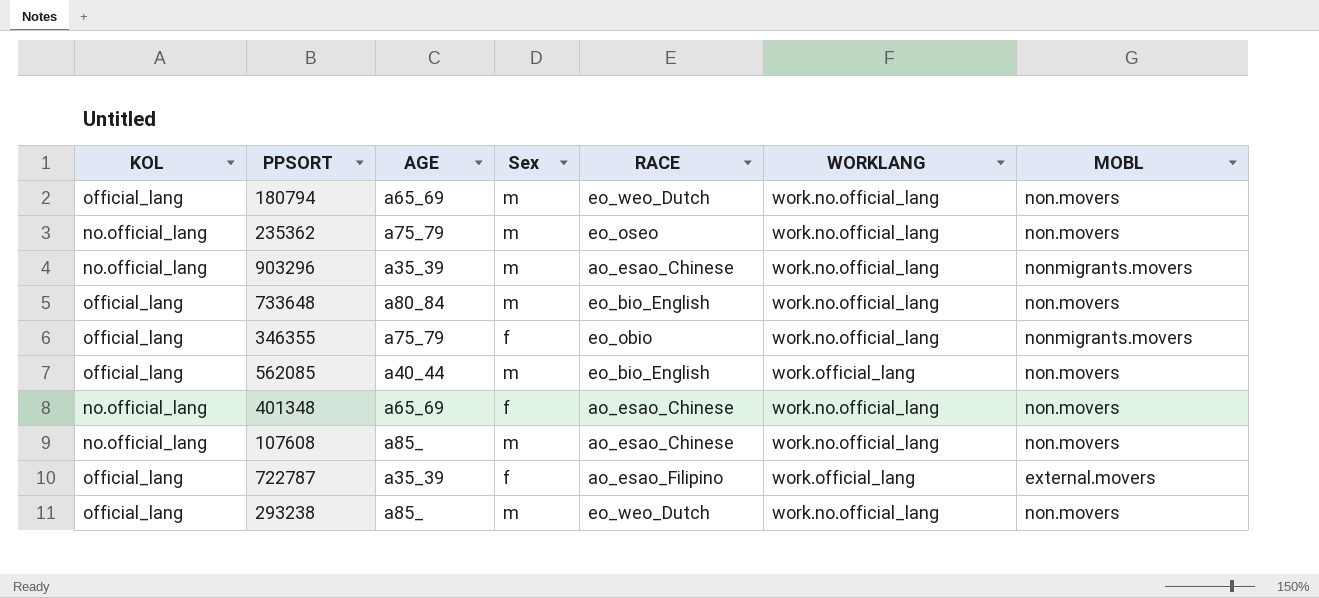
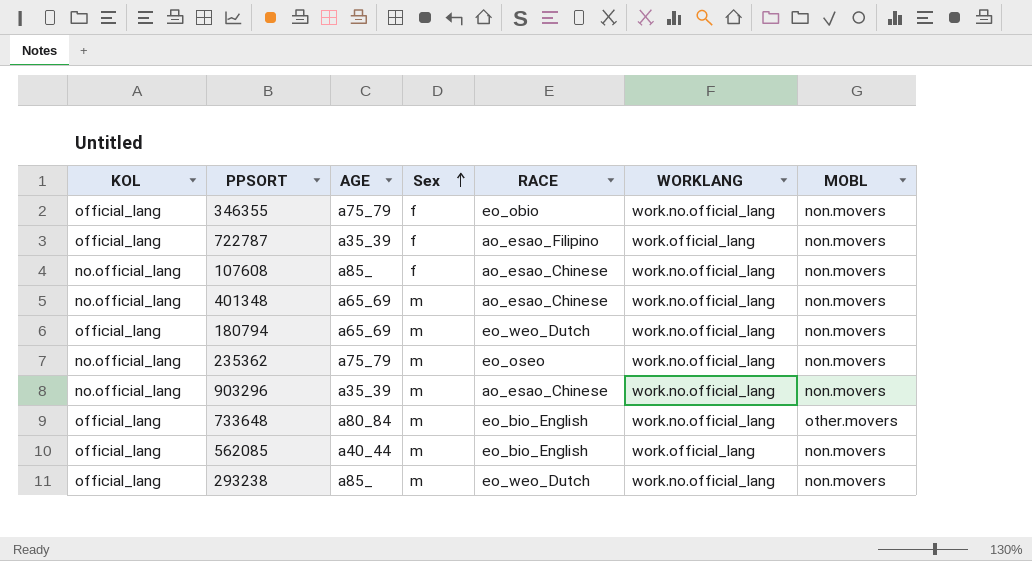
row order: none -> Sex ascending
346355 | MOBL: nonmigrants.movers -> non.movers
722787 | MOBL: external.movers -> non.movers
107608 | Sex: m -> f
401348 | Sex: f -> m
903296 | MOBL: nonmigrants.movers -> non.movers
733648 | MOBL: non.movers -> other.movers

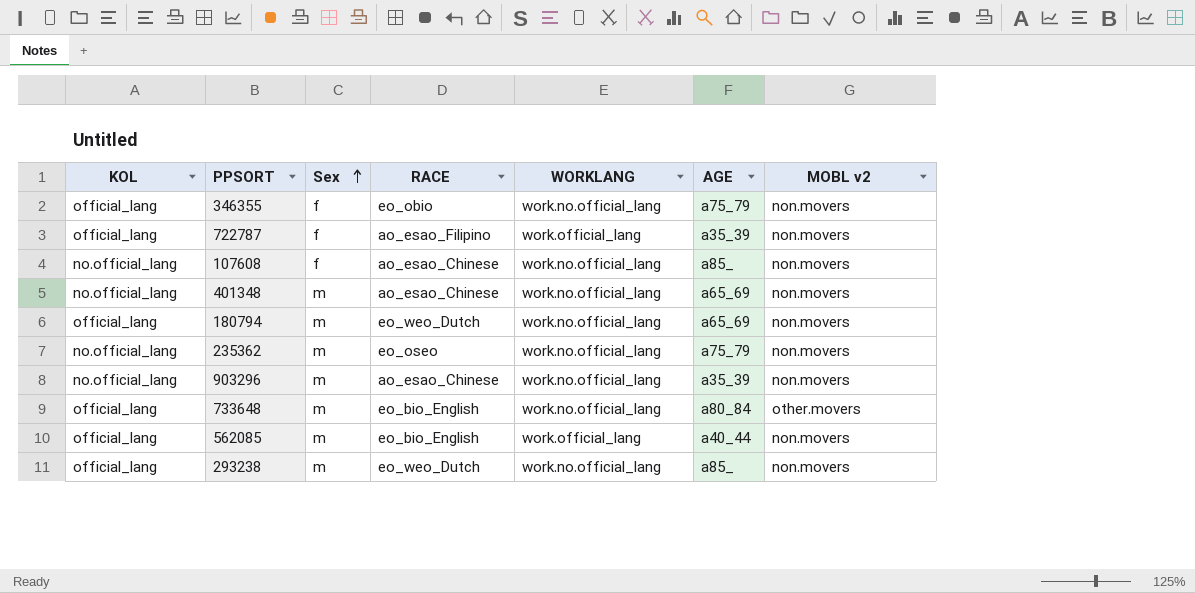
column AGE | position: 3 -> 6
column name: MOBL -> MOBL v2

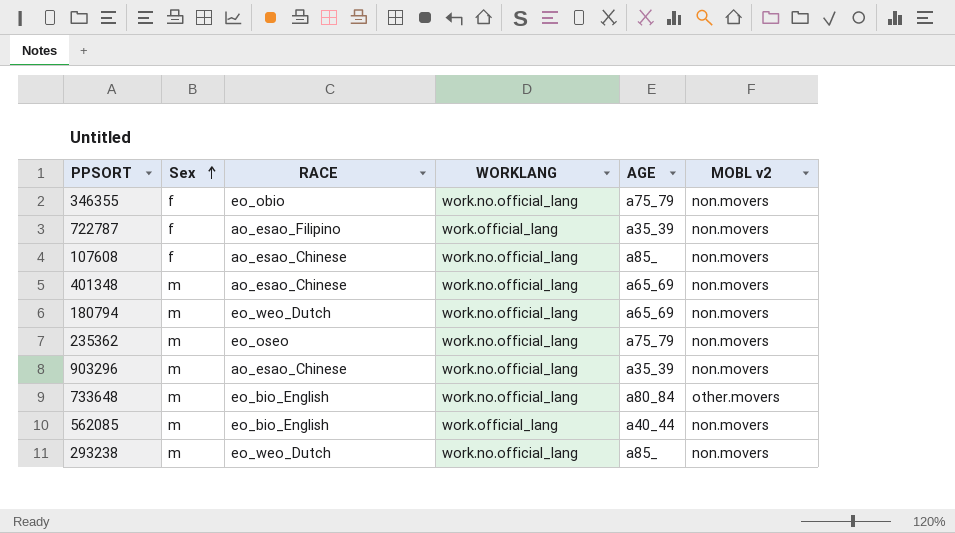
column KOL | position: 1 -> none

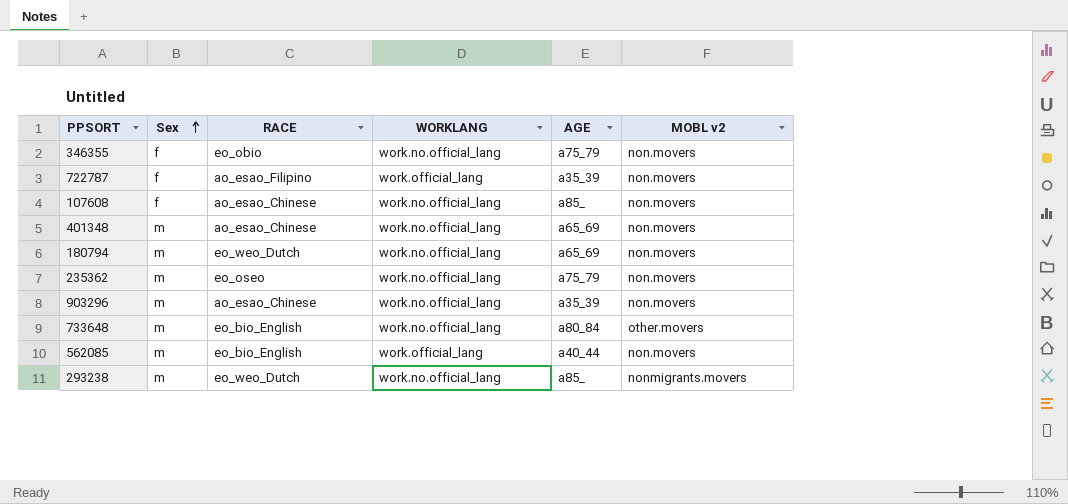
293238 | MOBL v2: non.movers -> nonmigrants.movers

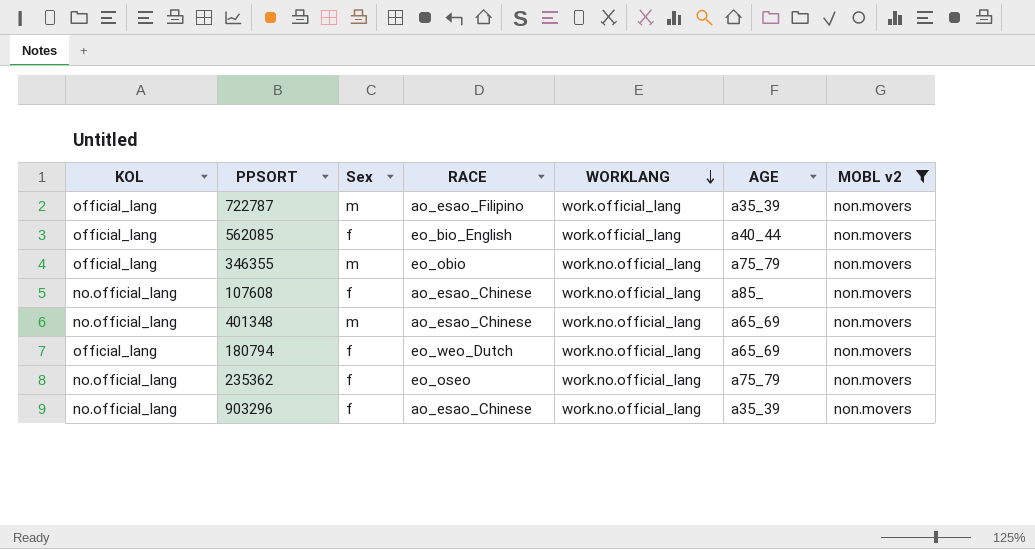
filter: none -> MOBL v2 = non.movers
row order: Sex ascending -> WORKLANG descending
column KOL | position: none -> 1
722787 | Sex: f -> m
562085 | Sex: m -> f
346355 | Sex: f -> m
180794 | Sex: m -> f
235362 | Sex: m -> f
903296 | Sex: m -> f

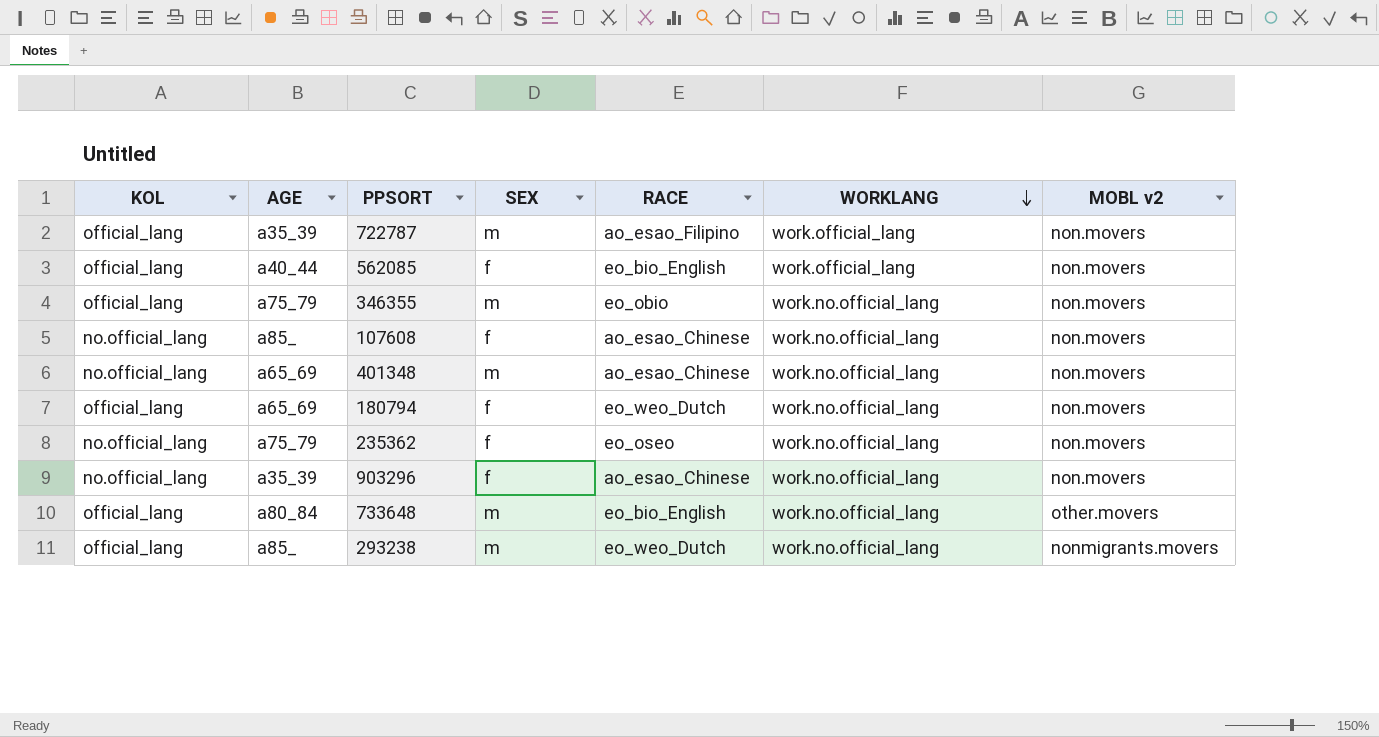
filter: MOBL v2 = non.movers -> none
column AGE | position: 6 -> 2
column name: Sex -> SEX

